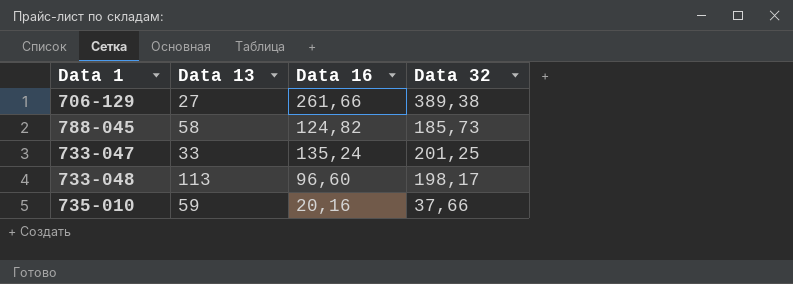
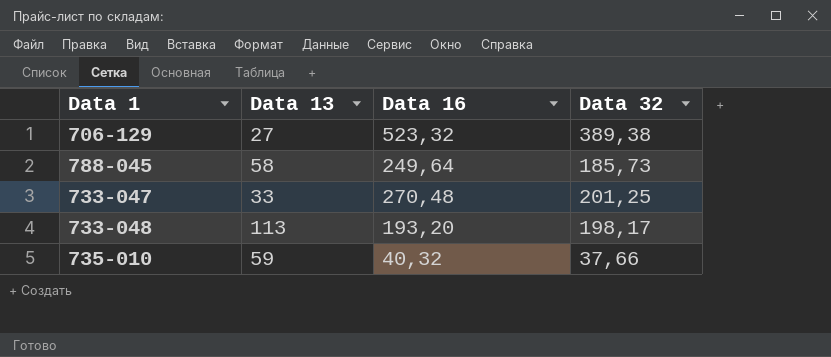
706-129 | Data 16: 261,66 -> 523,32
788-045 | Data 16: 124,82 -> 249,64
733-047 | Data 16: 135,24 -> 270,48
733-048 | Data 16: 96,60 -> 193,20
735-010 | Data 16: 20,16 -> 40,32

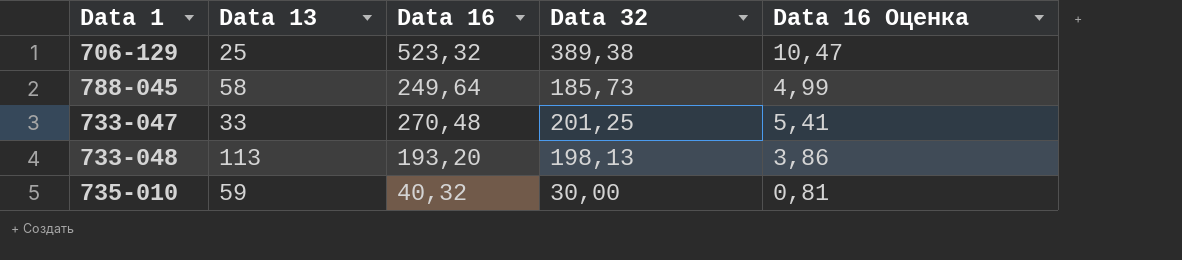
column Data 16 Оценка | formula: none -> [Data 16] * 0,02
706-129 | Data 13: 27 -> 25
733-048 | Data 32: 198,17 -> 198,13
735-010 | Data 32: 37,66 -> 30,00

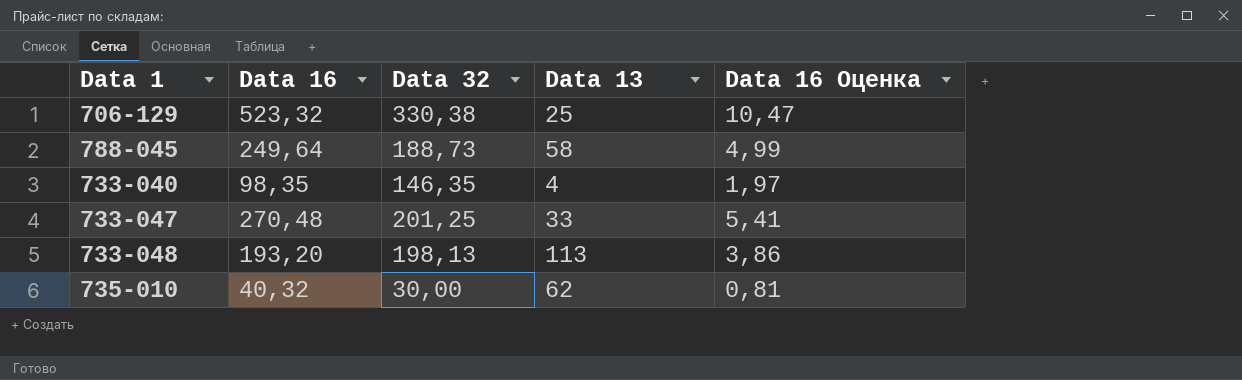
column Data 13 | position: 2 -> 4
706-129 | Data 32: 389,38 -> 330,38
788-045 | Data 32: 185,73 -> 188,73
row 733-040: none -> 98,35 | 146,35 | 4 | 1,97
735-010 | Data 13: 59 -> 62

